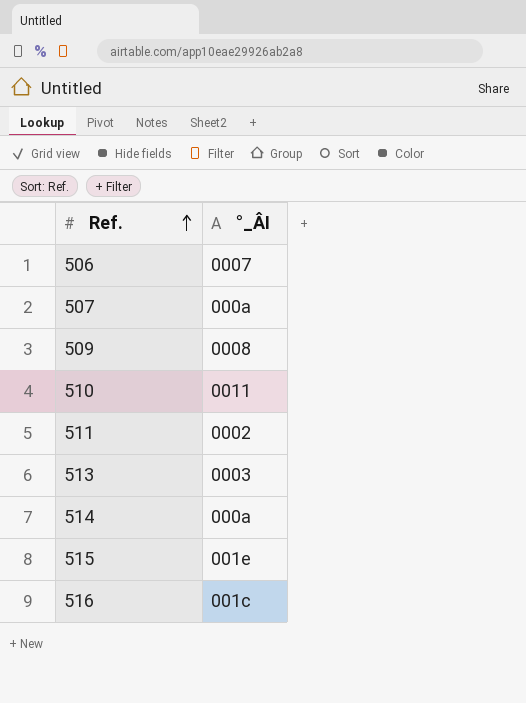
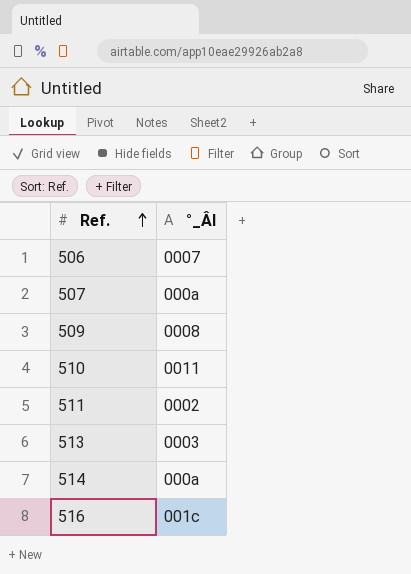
row 515: 001e -> none

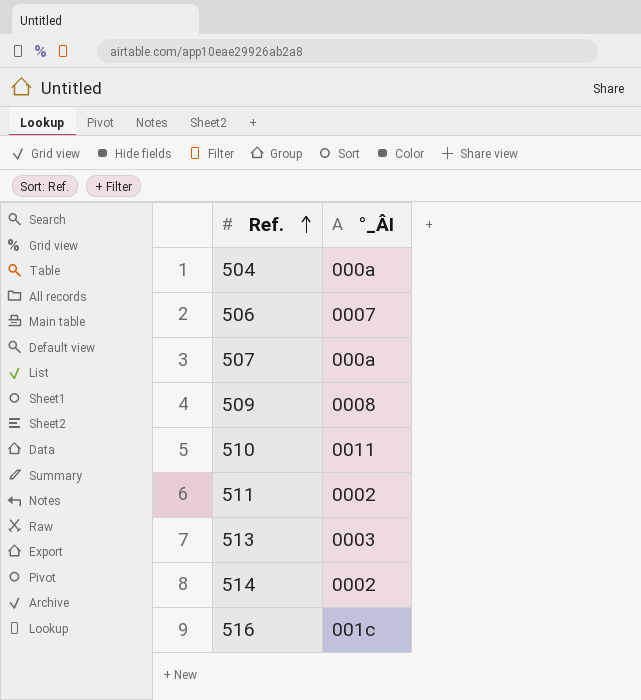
row 504: none -> 000a
514 | °_ÂI: 000a -> 0002

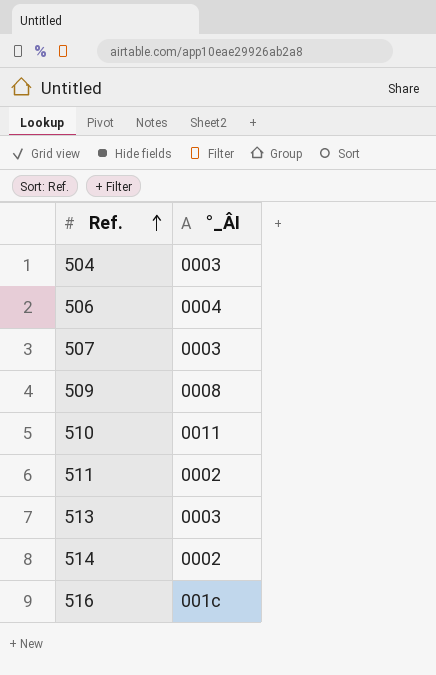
504 | °_ÂI: 000a -> 0003
506 | °_ÂI: 0007 -> 0004
507 | °_ÂI: 000a -> 0003

